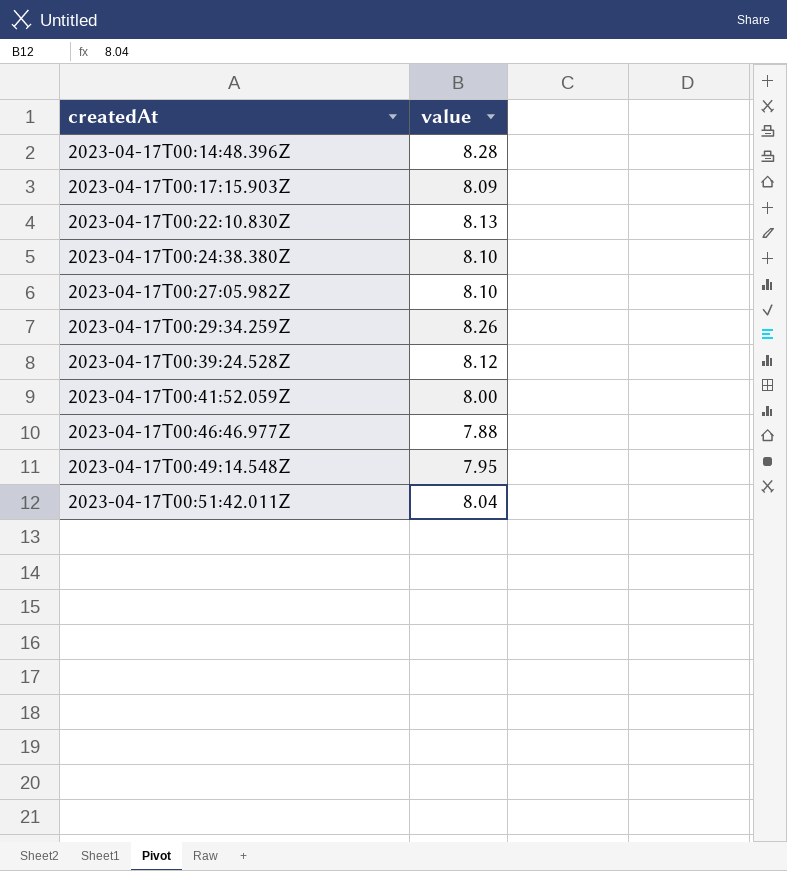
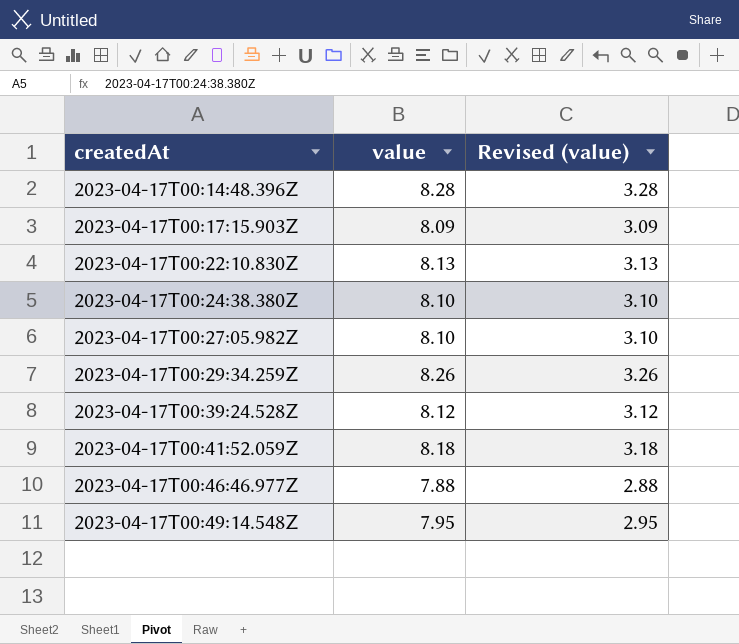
column Revised (value) | formula: none -> [value] - 5
row 2023-04-17T00:51:42.011Z: 8.04 -> none
2023-04-17T00:41:52.059Z | value: 8.00 -> 8.18

